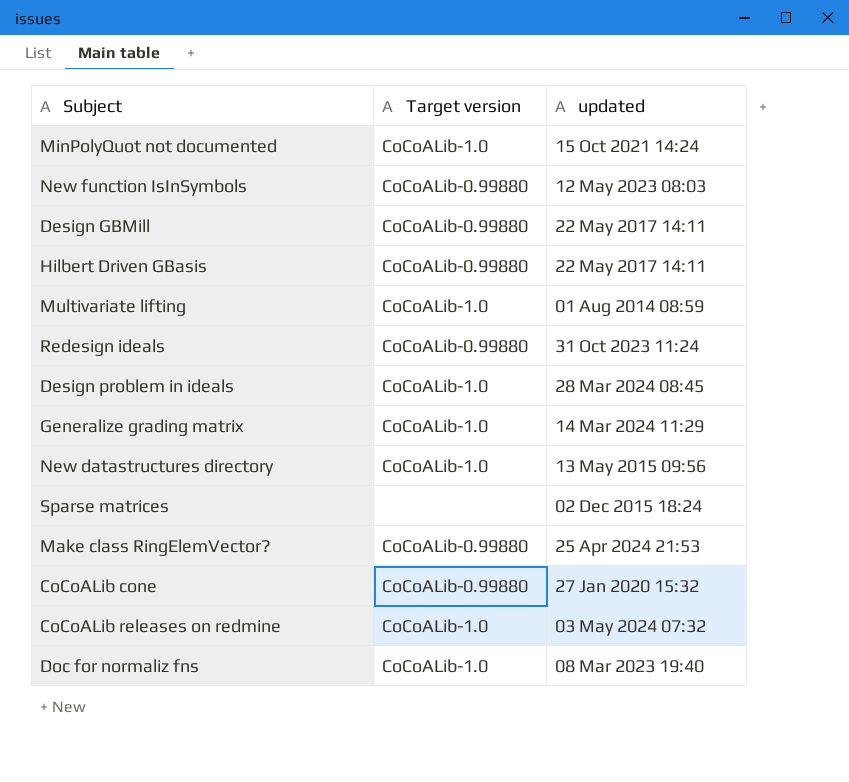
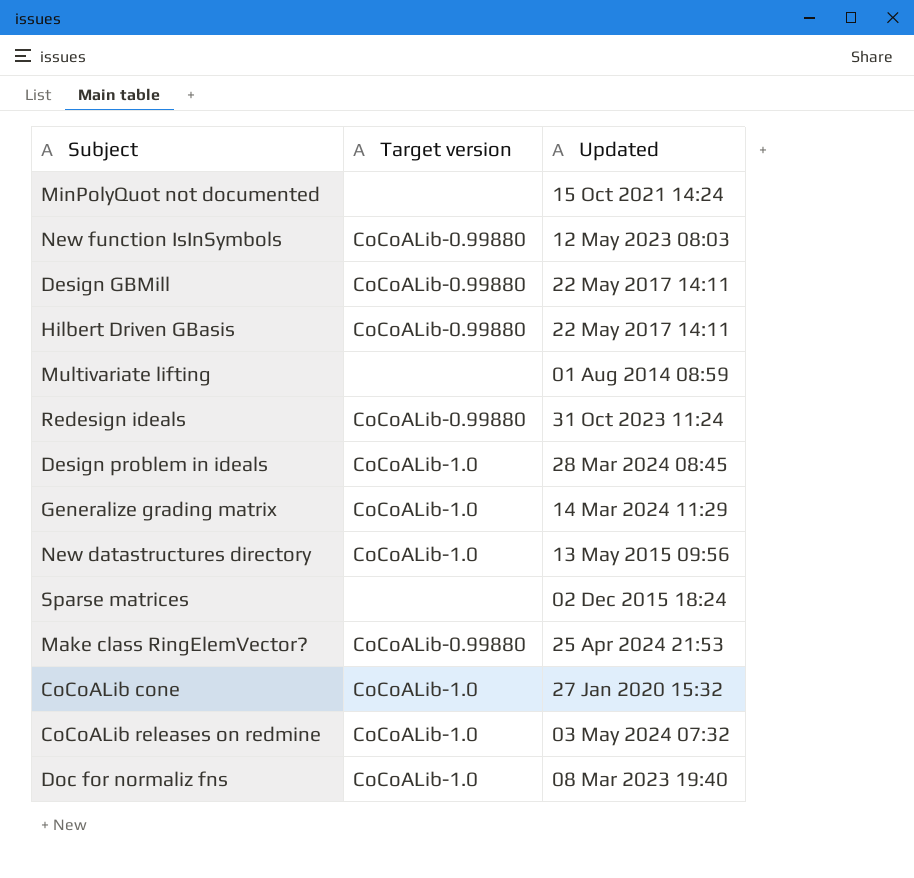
column name: updated -> Updated
MinPolyQuot not documented | Target version: CoCoALib-1.0 -> none
Multivariate lifting | Target version: CoCoALib-1.0 -> none
CoCoALib cone | Target version: CoCoALib-0.99880 -> CoCoALib-1.0

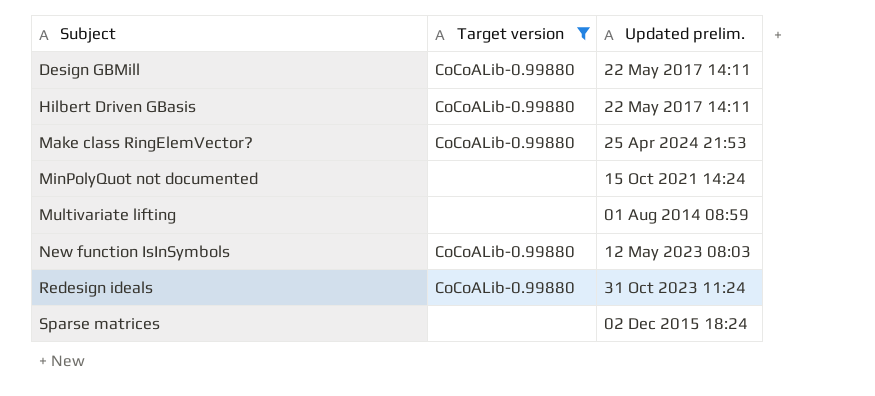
filter: none -> Target version != CoCoALib-1.0
row order: none -> Subject ascending
column name: Updated -> Updated prelim.

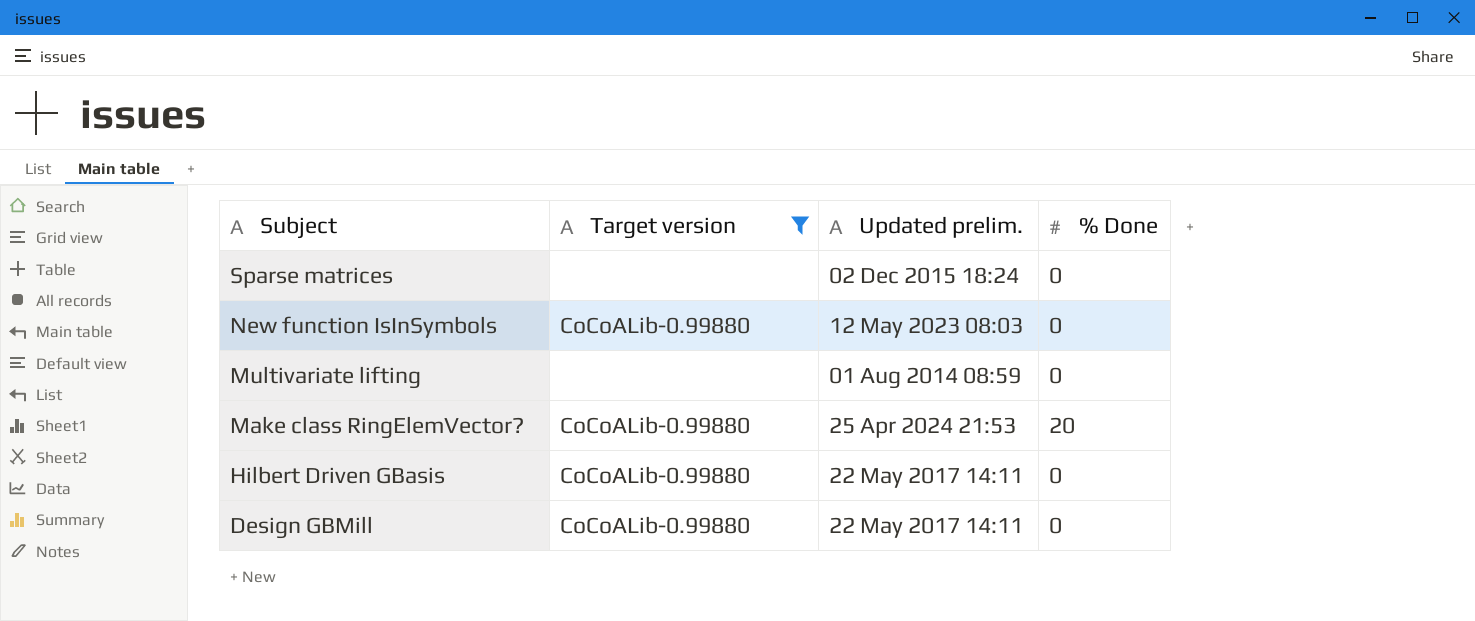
row order: Subject ascending -> Subject descending
column % Done | position: none -> 4
row MinPolyQuot not documented: none | 15 Oct 2021 14:24 -> none
row Redesign ideals: CoCoALib-0.99880 | 31 Oct 2023 11:24 -> none

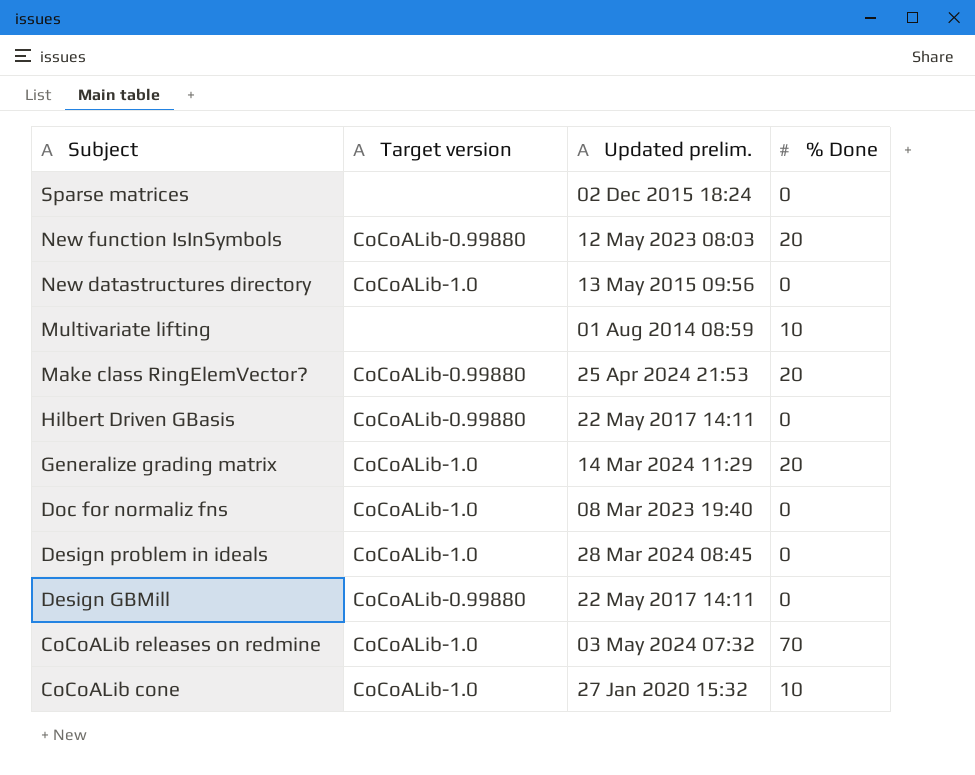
filter: Target version != CoCoALib-1.0 -> none
New function IsInSymbols | % Done: 0 -> 20
Multivariate lifting | % Done: 0 -> 10

